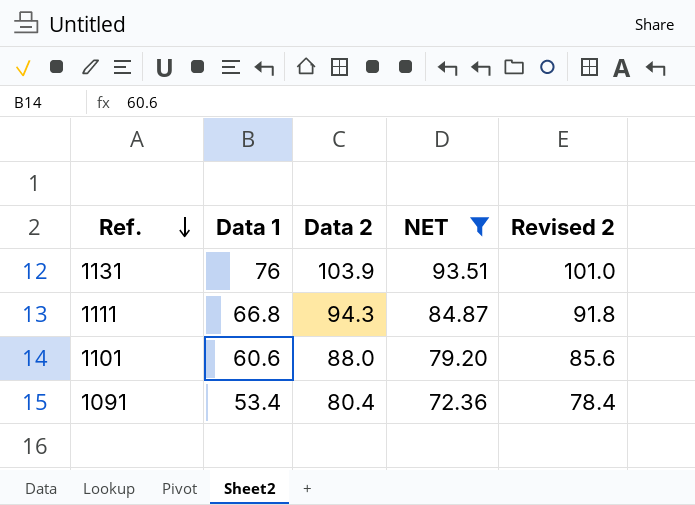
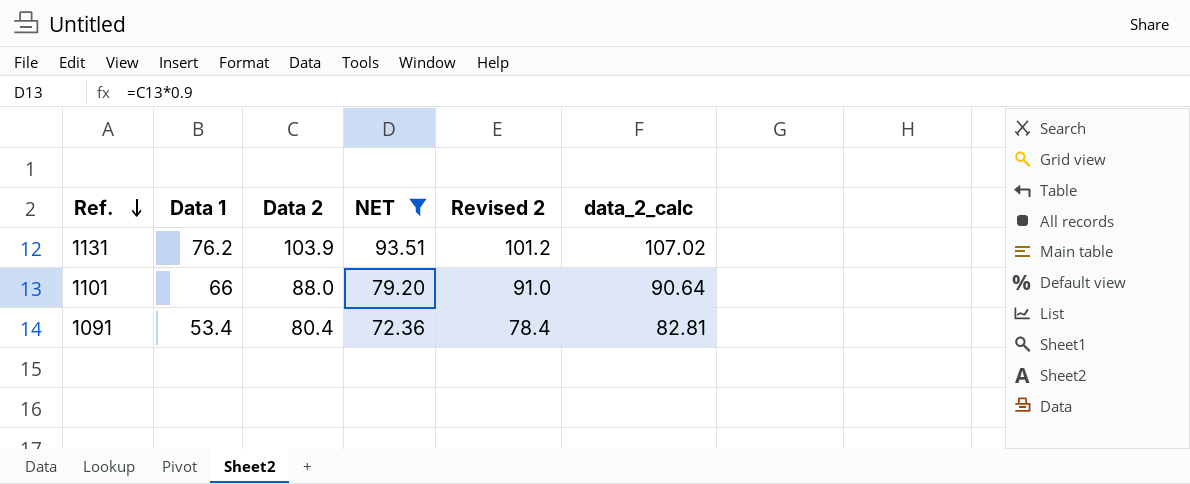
column data_2_calc | formula: none -> [Data 2] * 1.03
row 1111: 66.8 | 94.3 | 84.87 | 91.8 -> none
1131 | Data 1: 76 -> 76.2
1131 | Revised 2: 101.0 -> 101.2
1101 | Data 1: 60.6 -> 66
1101 | Revised 2: 85.6 -> 91.0

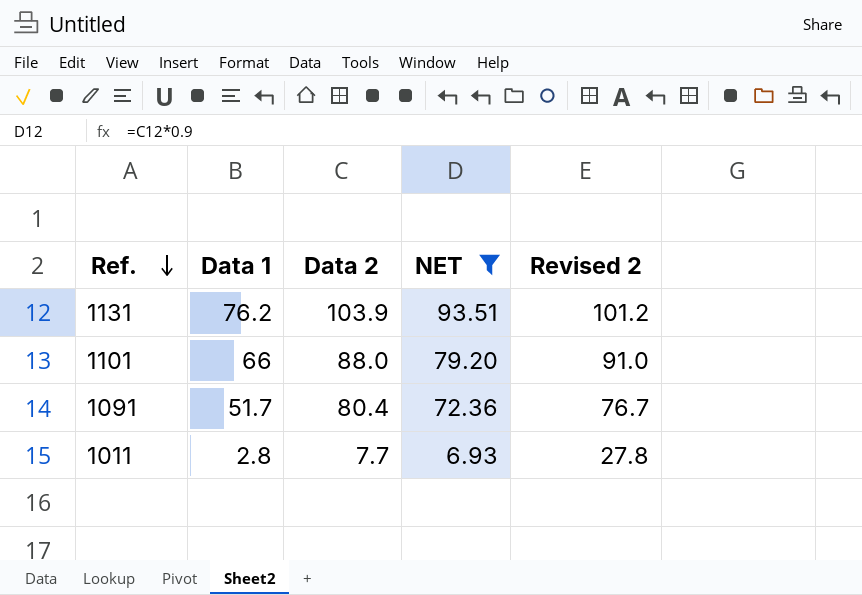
column data_2_calc | formula: [Data 2] * 1.03 -> none
1091 | Data 1: 53.4 -> 51.7
1091 | Revised 2: 78.4 -> 76.7
row 1011: none -> 2.8 | 7.7 | 6.93 | 27.8

